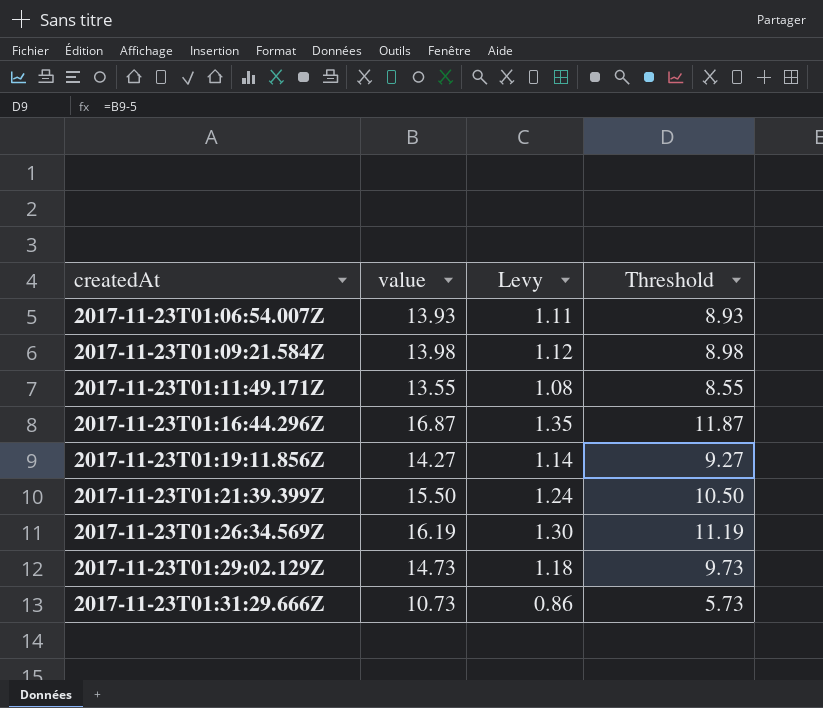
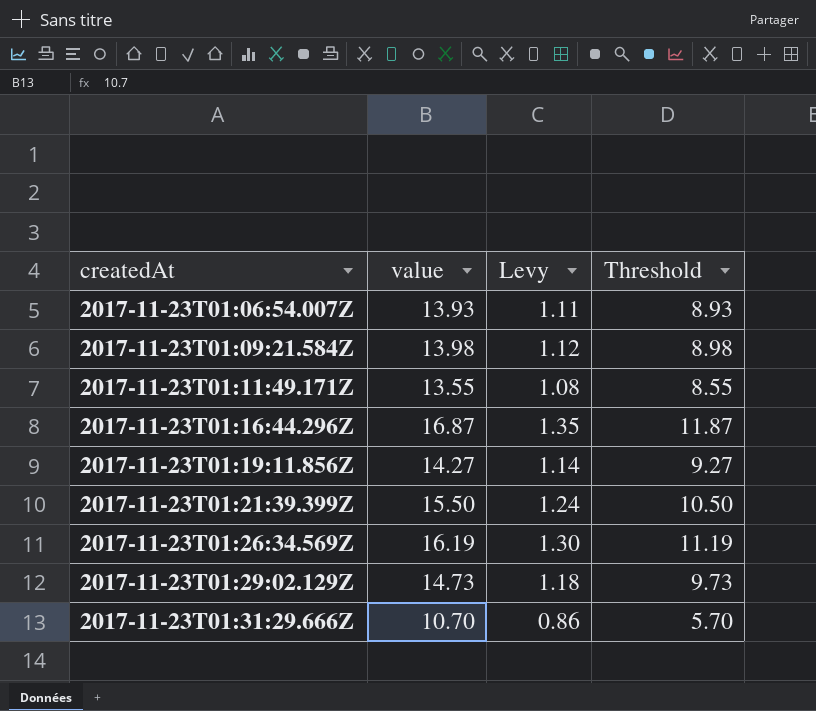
2017-11-23T01:31:29.666Z | value: 10.73 -> 10.70
2017-11-23T01:31:29.666Z | Threshold: 5.73 -> 5.70

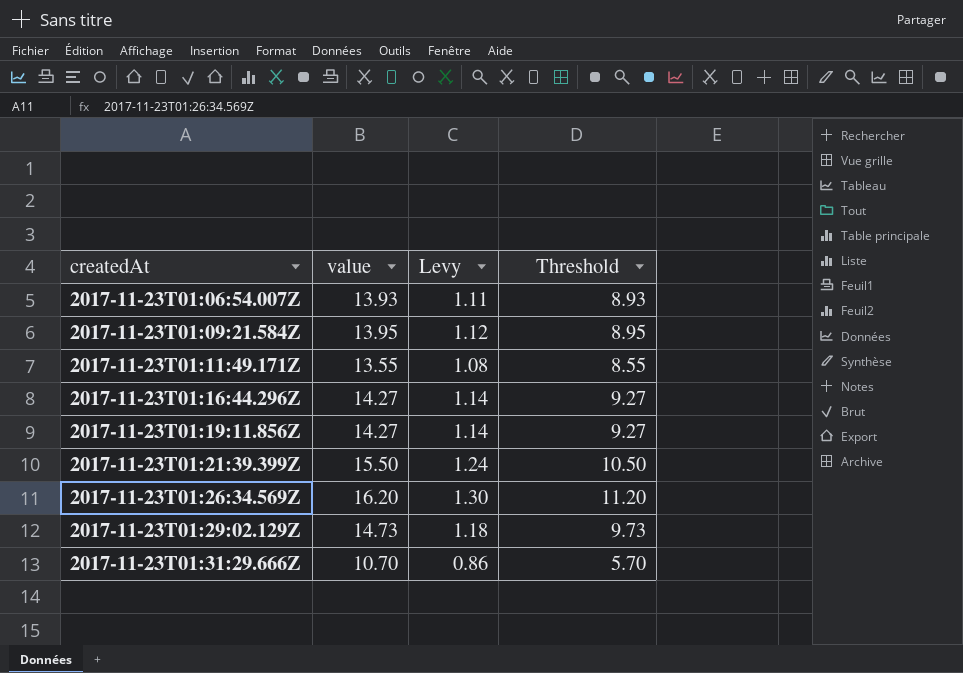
2017-11-23T01:09:21.584Z | value: 13.98 -> 13.95
2017-11-23T01:09:21.584Z | Threshold: 8.98 -> 8.95
2017-11-23T01:16:44.296Z | value: 16.87 -> 14.27
2017-11-23T01:16:44.296Z | Levy: 1.35 -> 1.14
2017-11-23T01:16:44.296Z | Threshold: 11.87 -> 9.27
2017-11-23T01:26:34.569Z | value: 16.19 -> 16.20
2017-11-23T01:26:34.569Z | Threshold: 11.19 -> 11.20

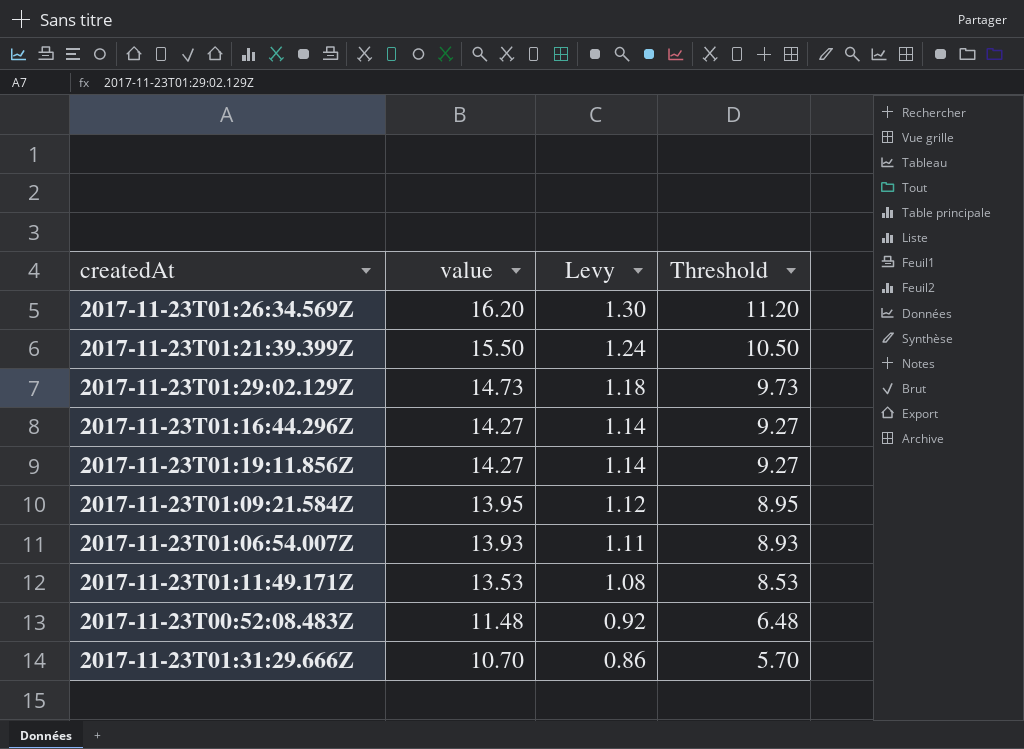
row order: createdAt ascending -> value descending
2017-11-23T01:11:49.171Z | value: 13.55 -> 13.53
2017-11-23T01:11:49.171Z | Threshold: 8.55 -> 8.53
row 2017-11-23T00:52:08.483Z: none -> 11.48 | 0.92 | 6.48

